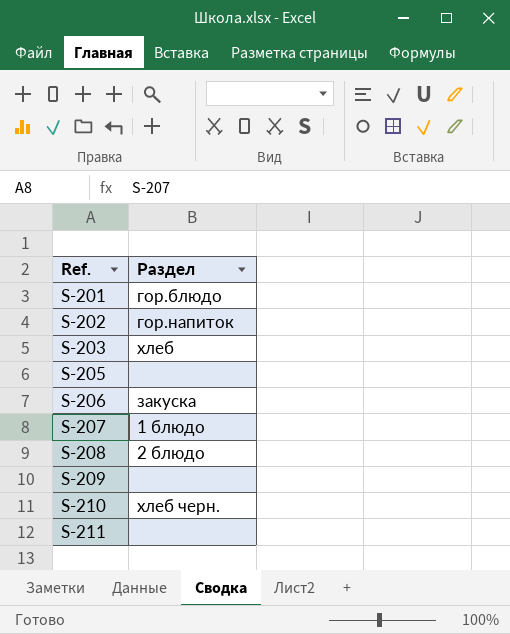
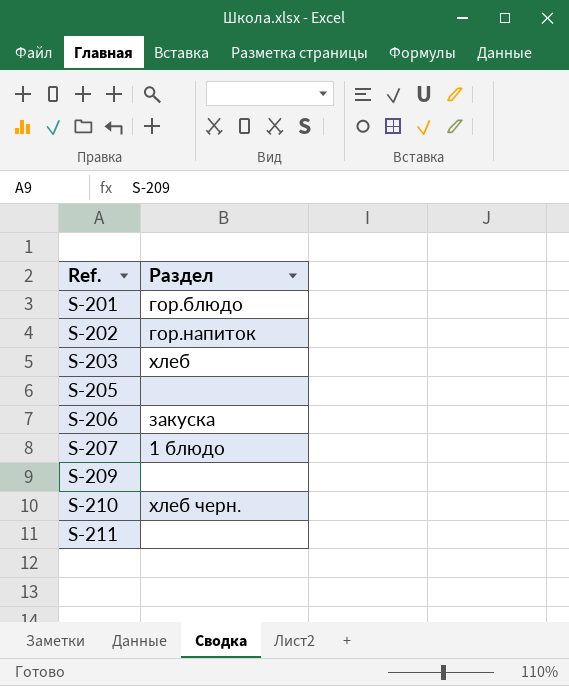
row S-208: 2 блюдо -> none

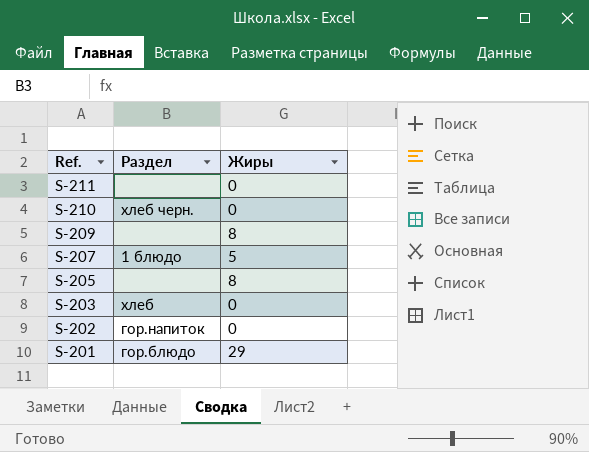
row order: Ref. ascending -> Ref. descending
column Жиры | position: none -> 3
row S-206: закуска -> none

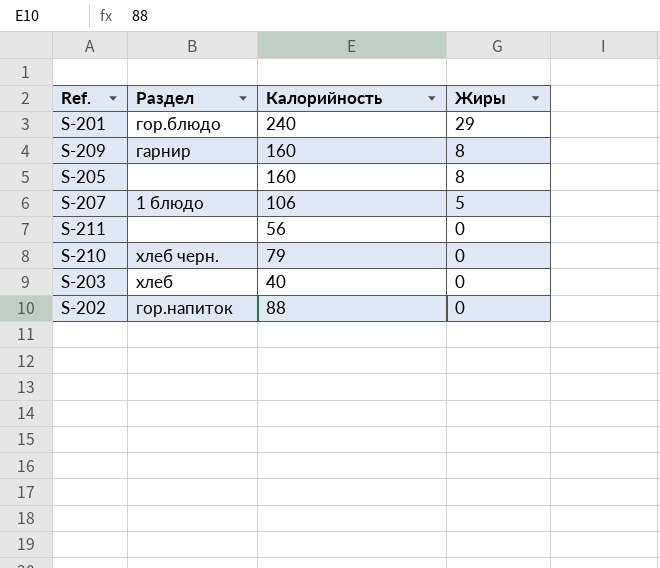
row order: Ref. descending -> Жиры descending
column Калорийность | position: none -> 3
S-209 | Раздел: none -> гарнир

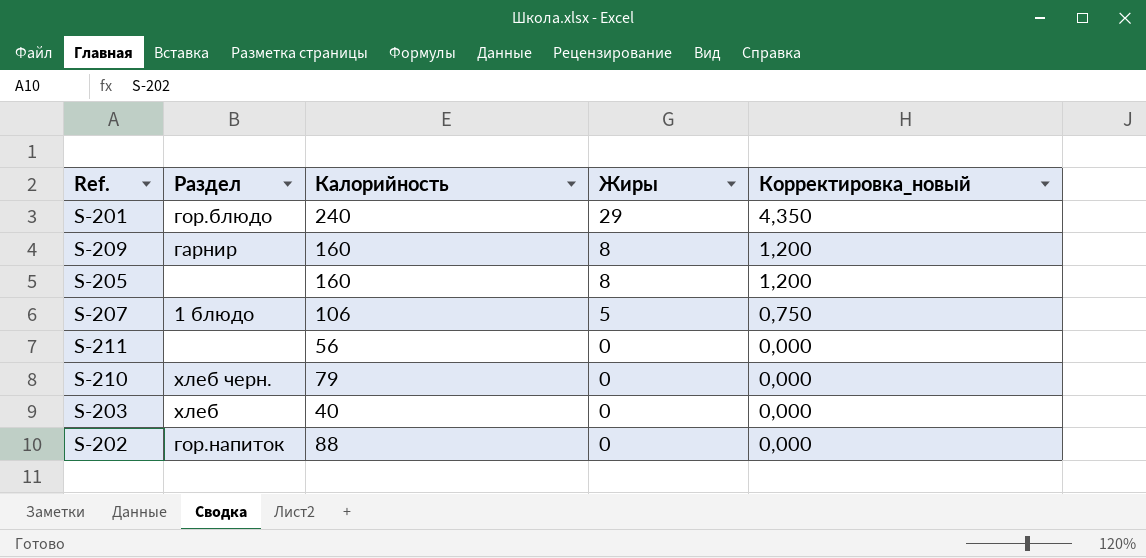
column Корректировка_новый | formula: none -> [Жиры] * 0,15

